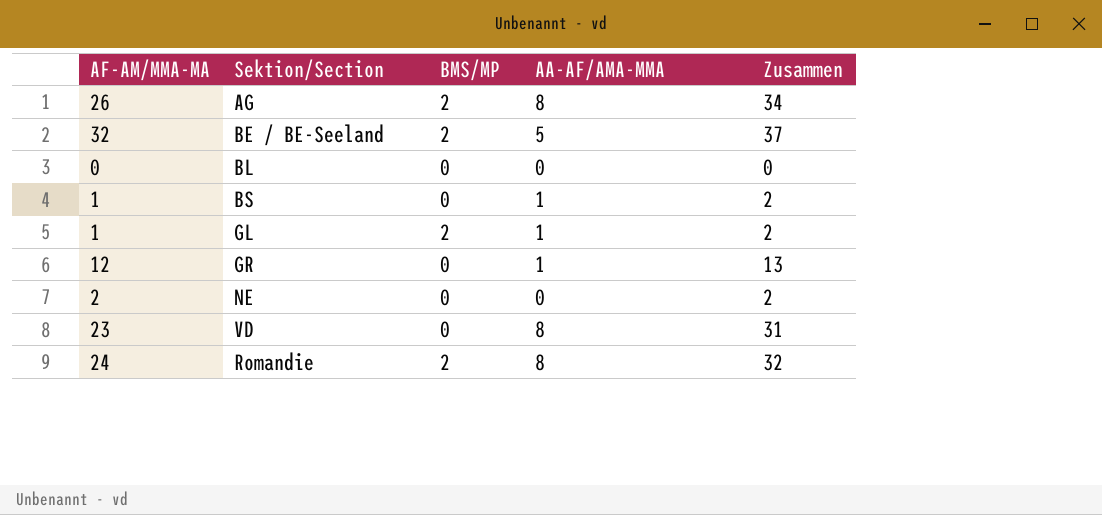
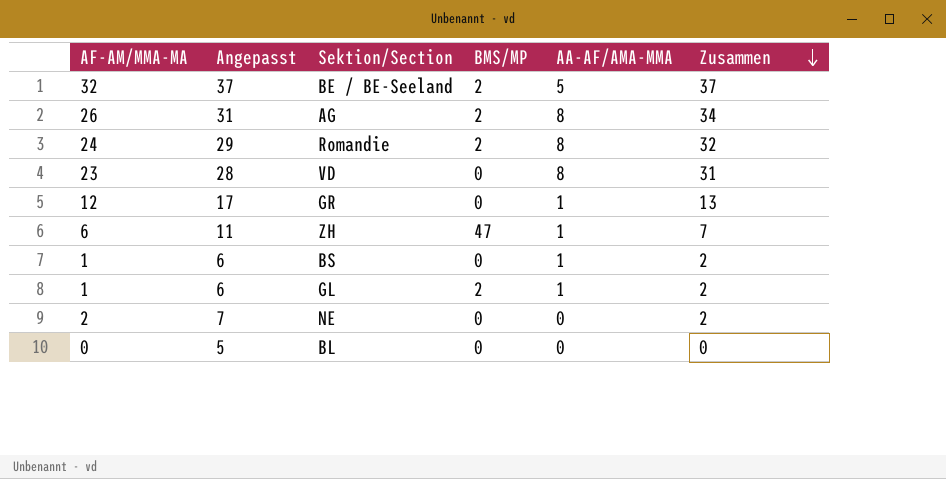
row order: none -> Zusammen descending
column Angepasst | formula: none -> [AF-AM/MMA-MA] + 5
row ZH: none -> 6 | 11 | 47 | 1 | 7

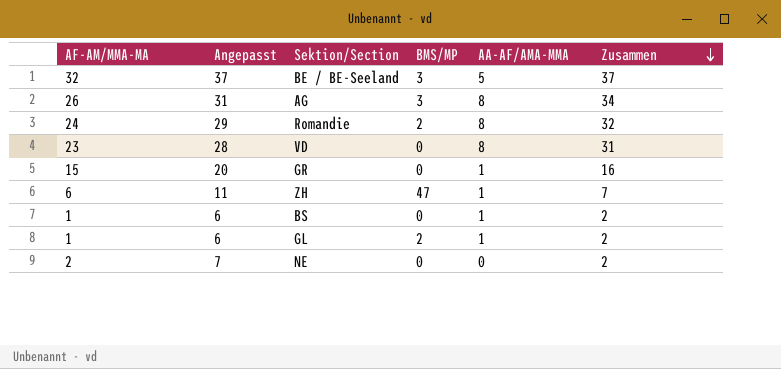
row BL: 0 | 5 | 0 | 0 | 0 -> none
BE / BE-Seeland | BMS/MP: 2 -> 3
AG | BMS/MP: 2 -> 3
GR | AF-AM/MMA-MA: 12 -> 15
GR | Angepasst: 17 -> 20
GR | Zusammen: 13 -> 16

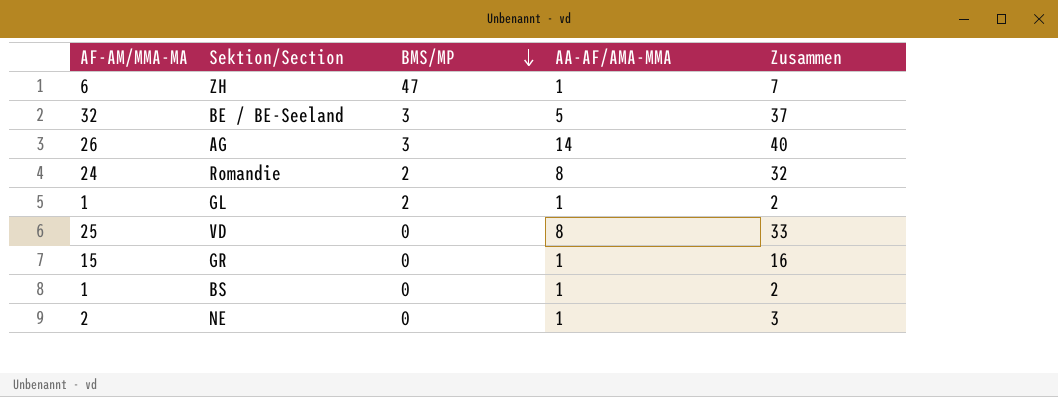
row order: Zusammen descending -> BMS/MP descending
column Angepasst | formula: [AF-AM/MMA-MA] + 5 -> none
AG | AA-AF/AMA-MMA: 8 -> 14
AG | Zusammen: 34 -> 40
VD | AF-AM/MMA-MA: 23 -> 25
VD | Zusammen: 31 -> 33
NE | AA-AF/AMA-MMA: 0 -> 1
NE | Zusammen: 2 -> 3

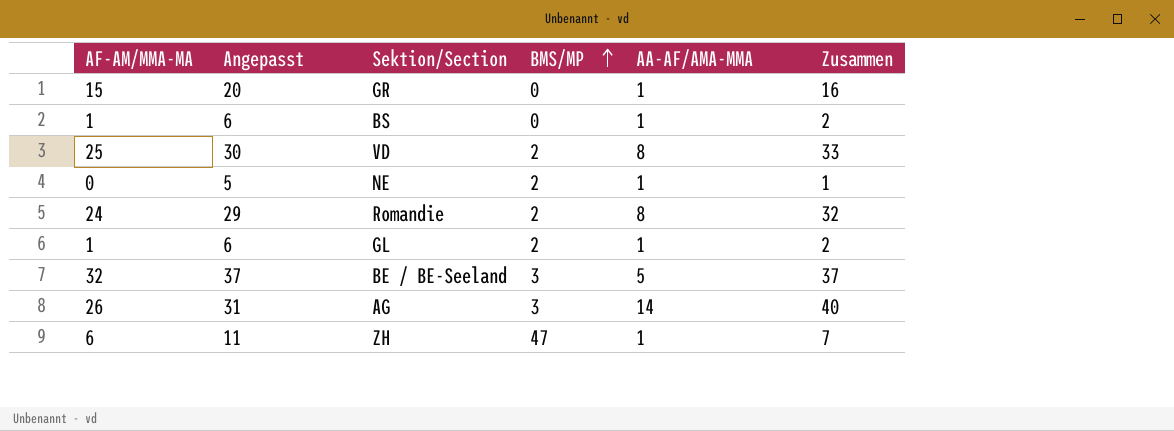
row order: BMS/MP descending -> BMS/MP ascending
column Angepasst | formula: none -> [AF-AM/MMA-MA] + 5
VD | BMS/MP: 0 -> 2
NE | AF-AM/MMA-MA: 2 -> 0
NE | BMS/MP: 0 -> 2
NE | Zusammen: 3 -> 1

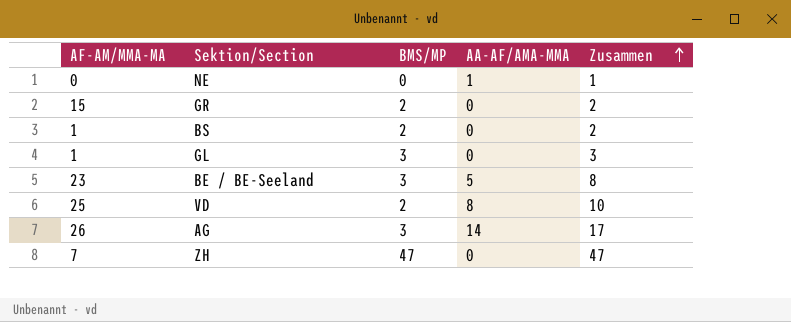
row order: BMS/MP ascending -> Zusammen ascending
column Angepasst | formula: [AF-AM/MMA-MA] + 5 -> none
column Zusammen | formula: [AF-AM/MMA-MA] + [AA-AF/AMA-MMA] -> [BMS/MP] + [AA-AF/AMA-MMA]
row Romandie: 24 | 29 | 2 | 8 | 32 -> none
NE | BMS/MP: 2 -> 0
GR | BMS/MP: 0 -> 2
GR | AA-AF/AMA-MMA: 1 -> 0
BS | BMS/MP: 0 -> 2
BS | AA-AF/AMA-MMA: 1 -> 0
GL | BMS/MP: 2 -> 3
GL | AA-AF/AMA-MMA: 1 -> 0
BE / BE-Seeland | AF-AM/MMA-MA: 32 -> 23
ZH | AF-AM/MMA-MA: 6 -> 7
ZH | AA-AF/AMA-MMA: 1 -> 0

